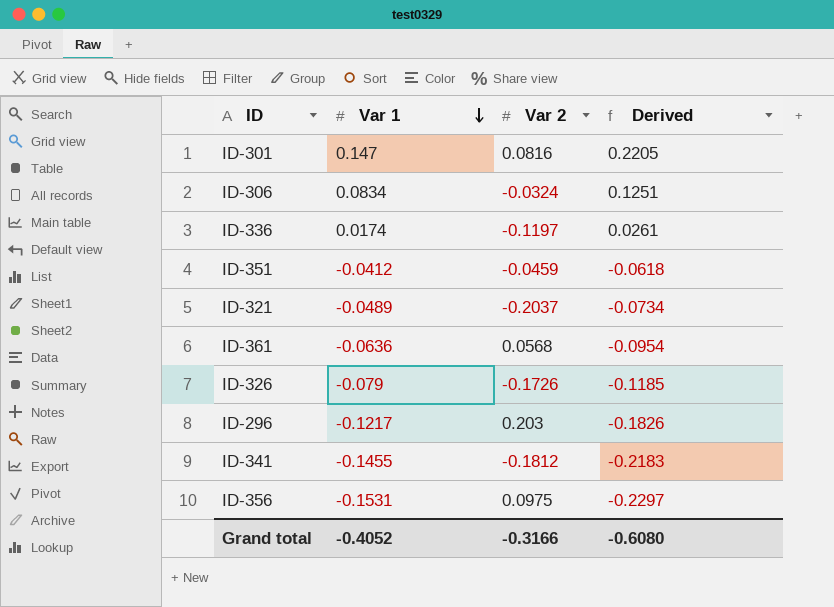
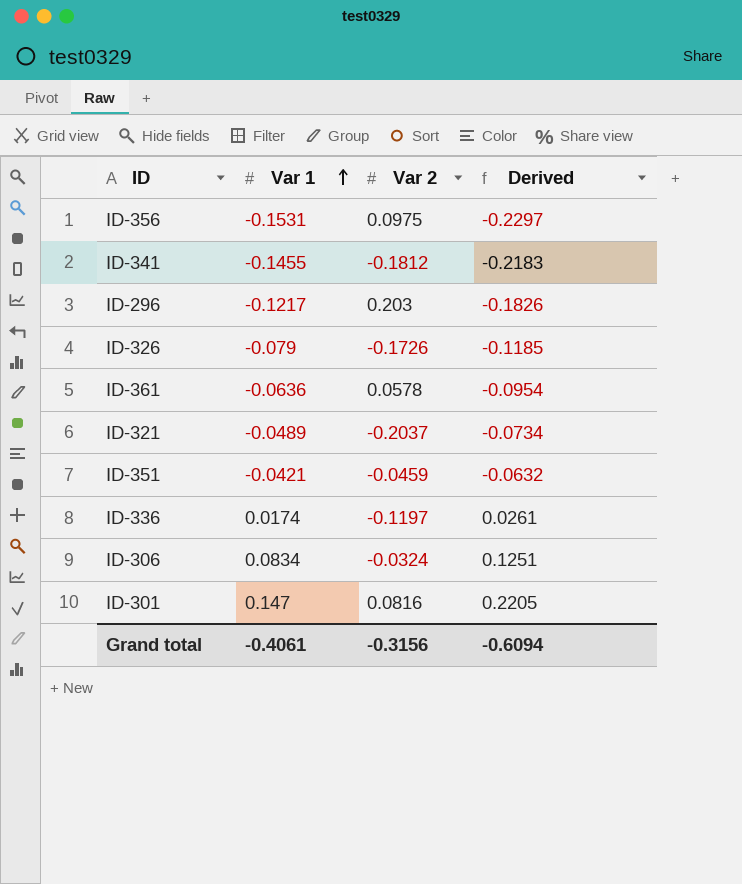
row order: Var 1 descending -> Var 1 ascending
ID-361 | Var 2: 0.0568 -> 0.0578
ID-351 | Var 1: -0.0412 -> -0.0421
ID-351 | Derived: -0.0618 -> -0.0632
Grand total | Var 1: -0.4052 -> -0.4061
Grand total | Var 2: -0.3166 -> -0.3156
Grand total | Derived: -0.6080 -> -0.6094

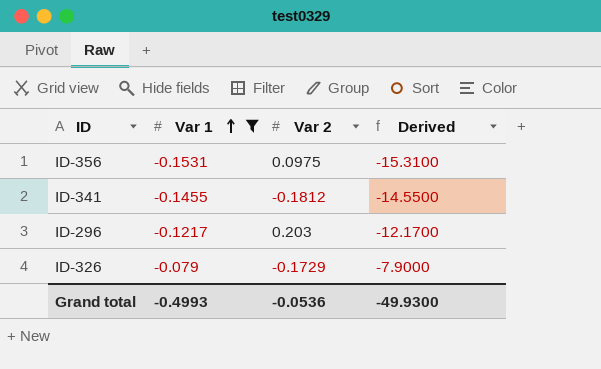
filter: none -> Var 1 <= -0.079
column Derived | formula: [Var 1] * 1.5 -> [Var 1] * 100
ID-326 | Var 2: -0.1726 -> -0.1729
Grand total | Var 1: -0.4061 -> -0.4993
Grand total | Var 2: -0.3156 -> -0.0536
Grand total | Derived: -0.6094 -> -49.9300

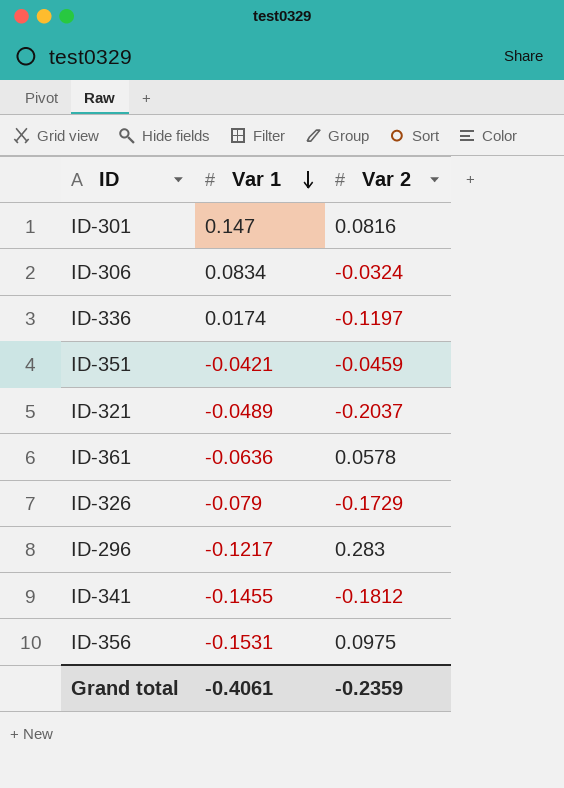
filter: Var 1 <= -0.079 -> none
row order: Var 1 ascending -> Var 1 descending
column Derived | formula: [Var 1] * 100 -> none
ID-296 | Var 2: 0.203 -> 0.283
Grand total | Var 1: -0.4993 -> -0.4061
Grand total | Var 2: -0.0536 -> -0.2359

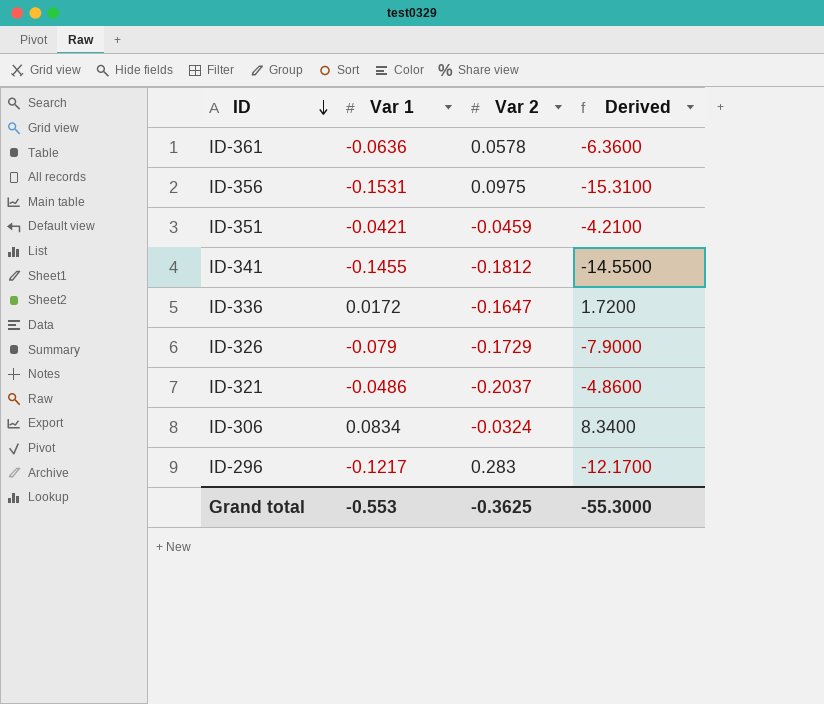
row order: Var 1 descending -> ID descending
column Derived | formula: none -> [Var 1] * 100
row ID-301: 0.147 | 0.0816 -> none
ID-336 | Var 1: 0.0174 -> 0.0172
ID-336 | Var 2: -0.1197 -> -0.1647
ID-321 | Var 1: -0.0489 -> -0.0486
Grand total | Var 1: -0.4061 -> -0.553
Grand total | Var 2: -0.2359 -> -0.3625

